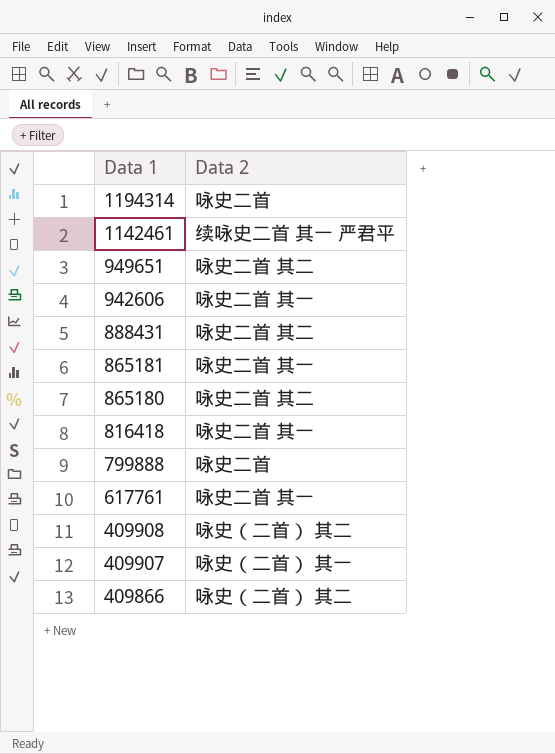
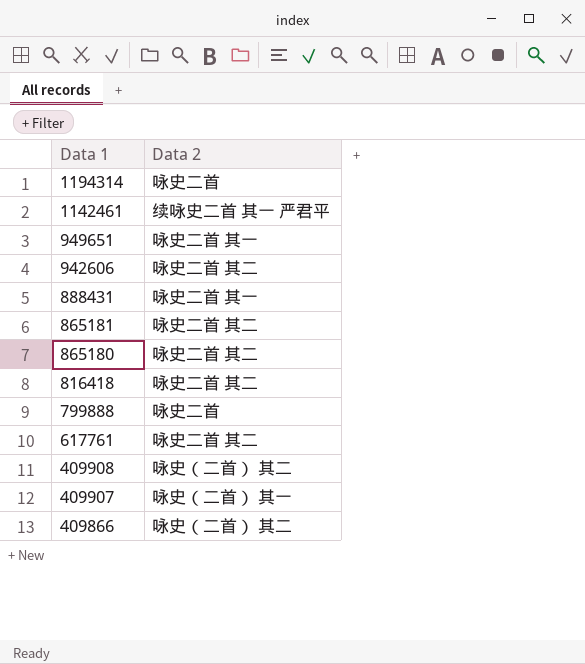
949651 | Data 2: 咏史二首 其二 -> 咏史二首 其一
942606 | Data 2: 咏史二首 其一 -> 咏史二首 其二
888431 | Data 2: 咏史二首 其二 -> 咏史二首 其一
865181 | Data 2: 咏史二首 其一 -> 咏史二首 其二
816418 | Data 2: 咏史二首 其一 -> 咏史二首 其二
617761 | Data 2: 咏史二首 其一 -> 咏史二首 其二

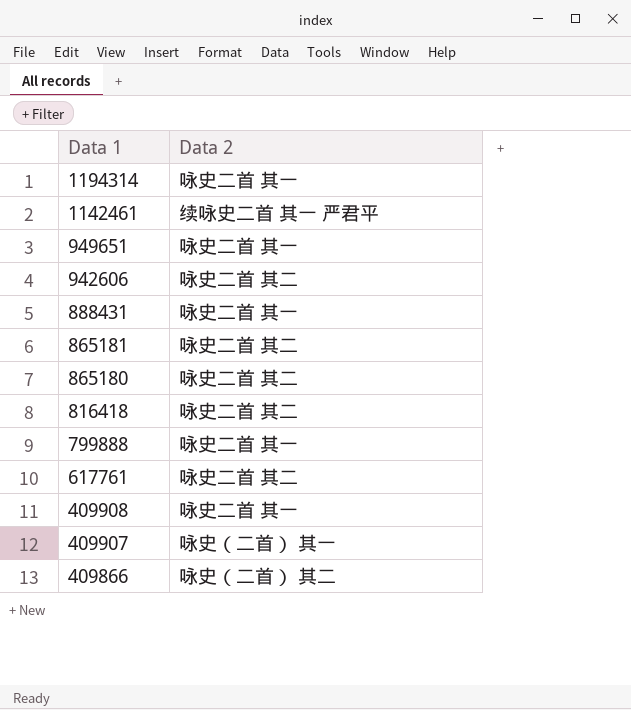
1194314 | Data 2: 咏史二首 -> 咏史二首 其一
799888 | Data 2: 咏史二首 -> 咏史二首 其一
409908 | Data 2: 咏史（二首） 其二 -> 咏史二首 其一

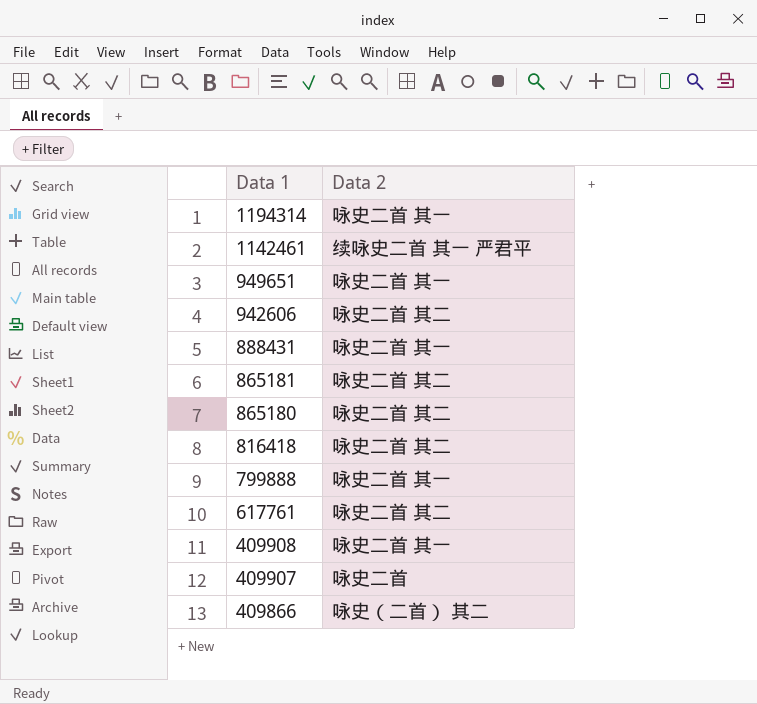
409907 | Data 2: 咏史（二首） 其一 -> 咏史二首

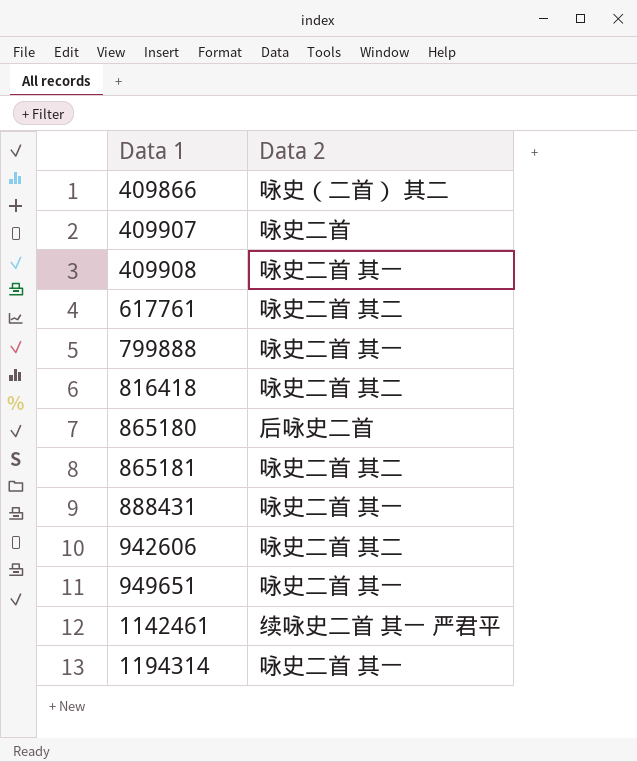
row order: Data 1 descending -> Data 1 ascending
865180 | Data 2: 咏史二首 其二 -> 后咏史二首

